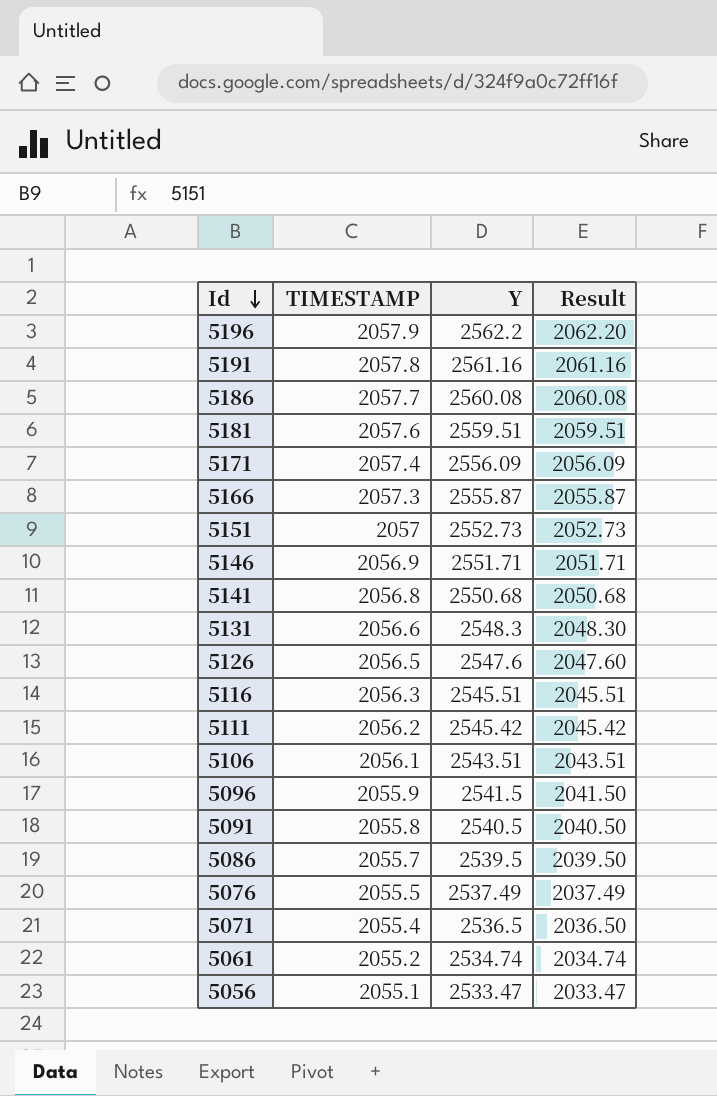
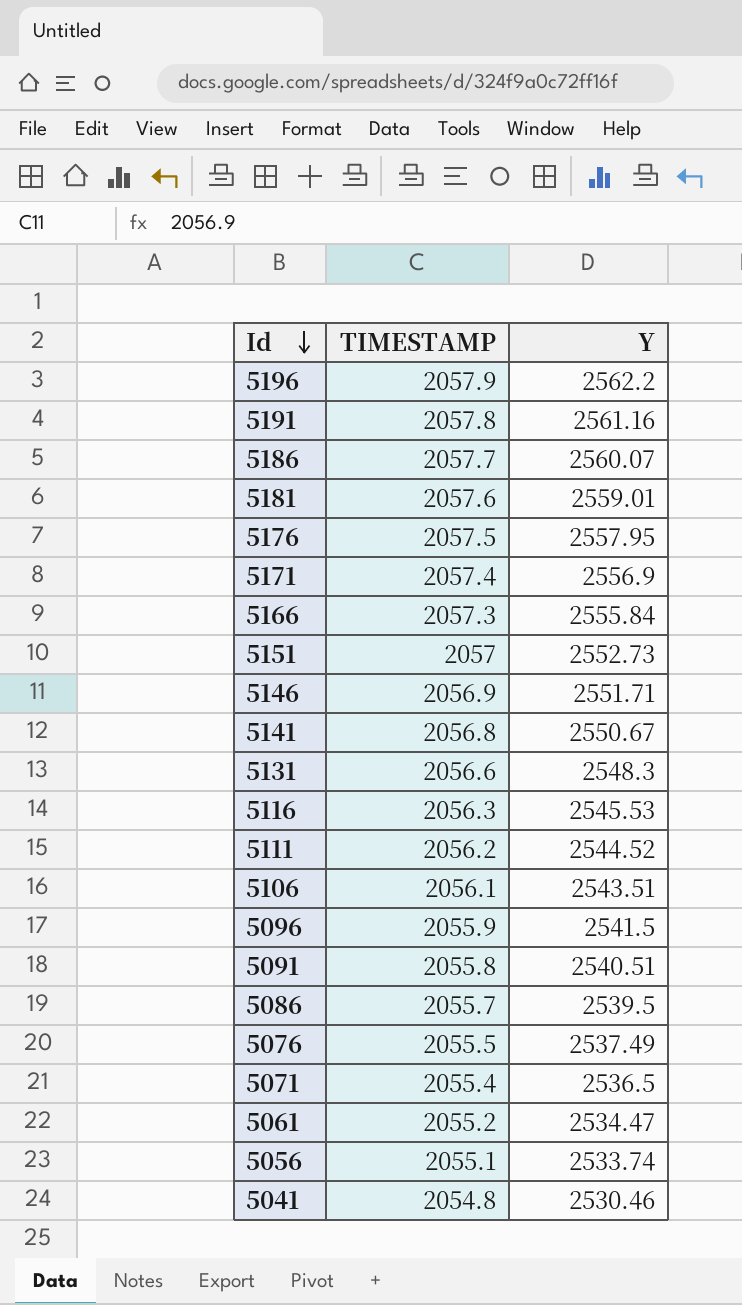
column Result | formula: [Y] - 500 -> none
row 5126: 2056.5 | 2547.6 | 2047.60 -> none
5186 | Y: 2560.08 -> 2560.07
5181 | Y: 2559.51 -> 2559.01
row 5176: none -> 2057.5 | 2557.95
5171 | Y: 2556.09 -> 2556.9
5166 | Y: 2555.87 -> 2555.84
5141 | Y: 2550.68 -> 2550.67
5116 | Y: 2545.51 -> 2545.53
5111 | Y: 2545.42 -> 2544.52
5091 | Y: 2540.5 -> 2540.51
5061 | Y: 2534.74 -> 2534.47
5056 | Y: 2533.47 -> 2533.74
row 5041: none -> 2054.8 | 2530.46

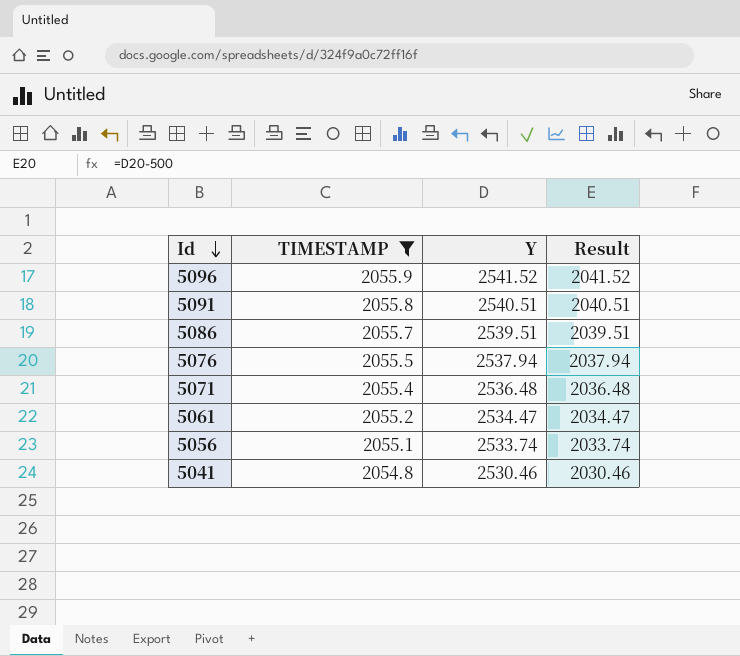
filter: none -> TIMESTAMP <= 2055.9
column Result | formula: none -> [Y] - 500
5096 | Y: 2541.5 -> 2541.52
5086 | Y: 2539.5 -> 2539.51
5076 | Y: 2537.49 -> 2537.94
5071 | Y: 2536.5 -> 2536.48

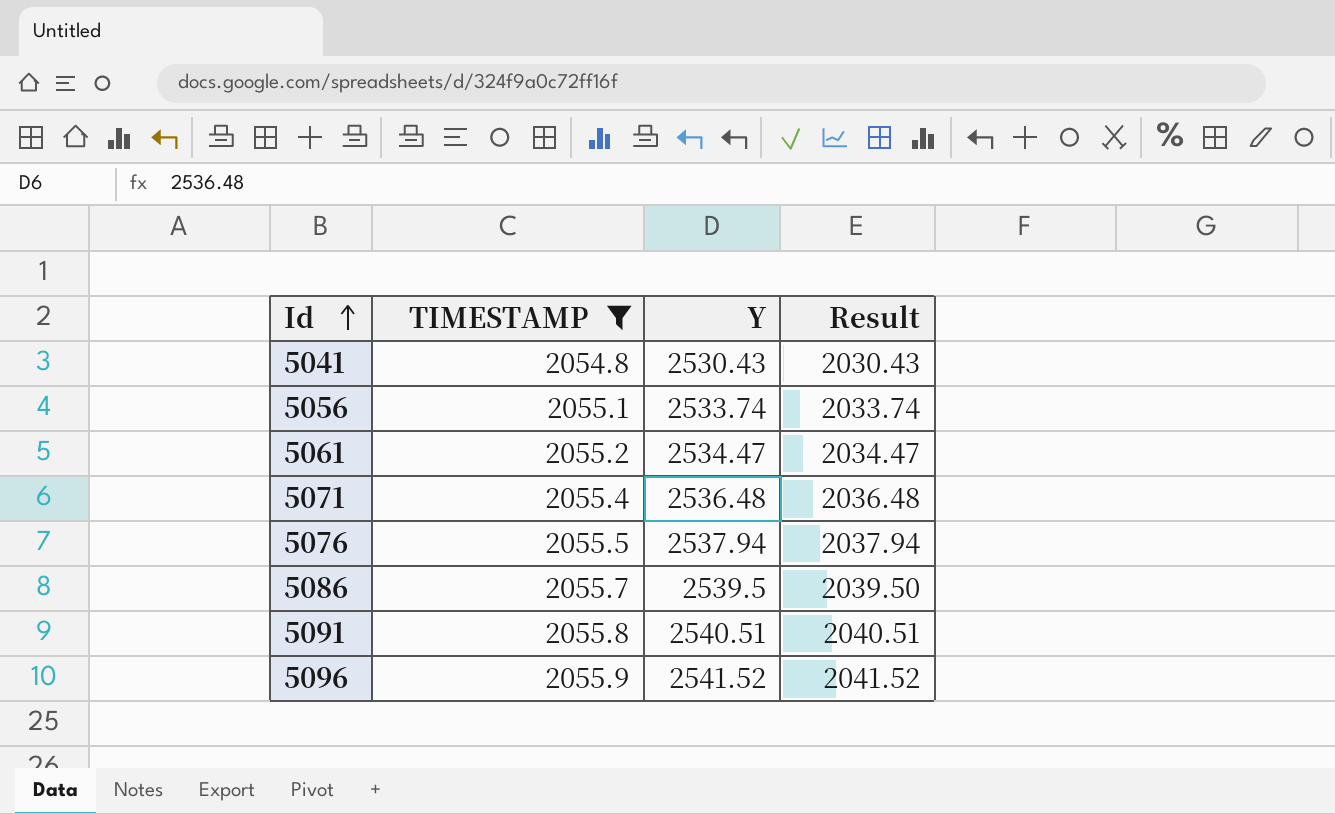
row order: Id descending -> Id ascending
5041 | Y: 2530.46 -> 2530.43
5041 | Result: 2030.46 -> 2030.43
5086 | Y: 2539.51 -> 2539.5
5086 | Result: 2039.51 -> 2039.50

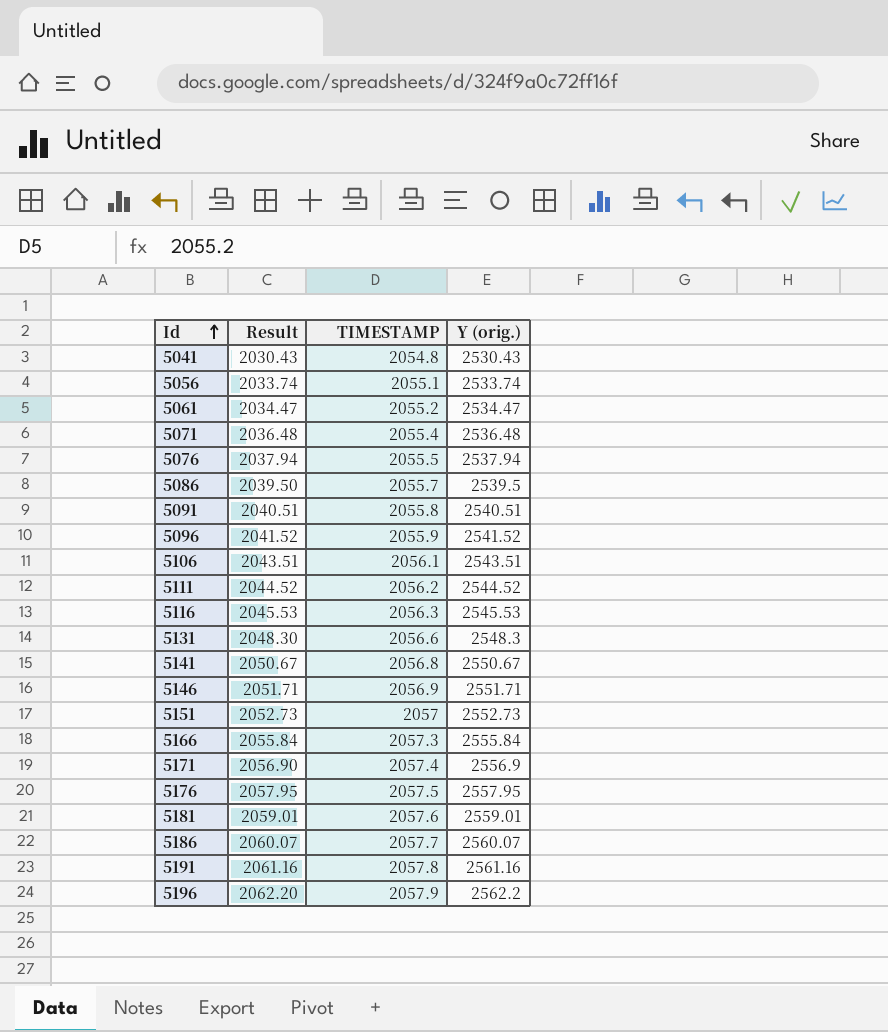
filter: TIMESTAMP <= 2055.9 -> none
column Result | position: 4 -> 2
column name: Y -> Y (orig.)

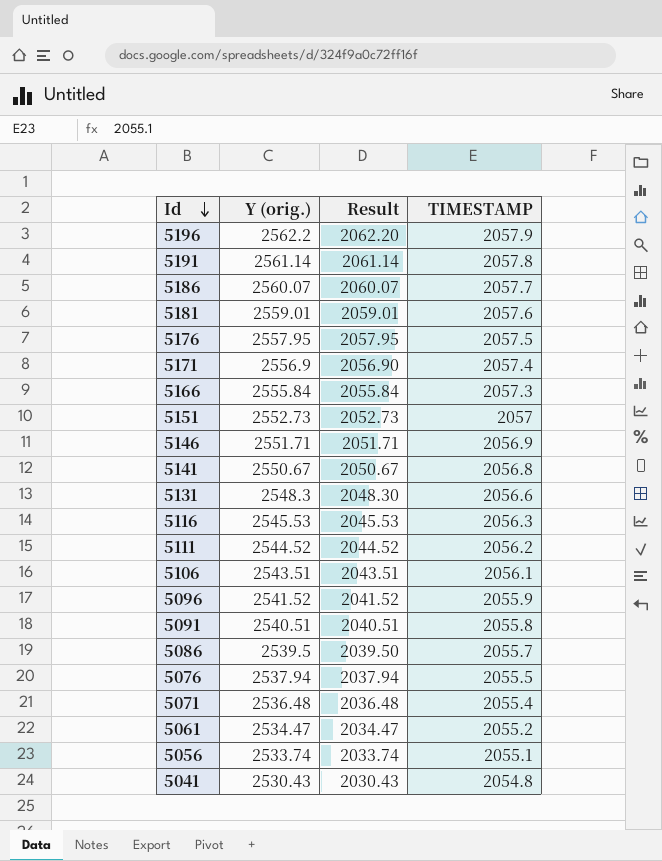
row order: Id ascending -> Id descending
column Y (orig.) | position: 4 -> 2
5191 | Y (orig.): 2561.16 -> 2561.14
5191 | Result: 2061.16 -> 2061.14

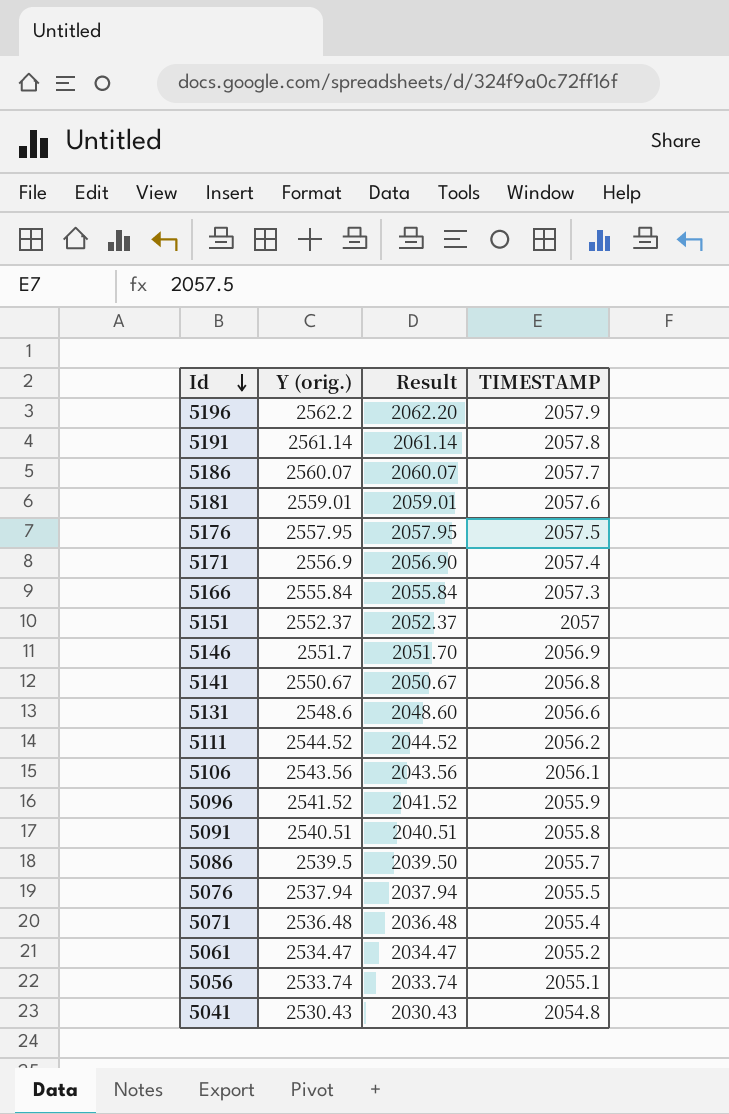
row 5116: 2545.53 | 2045.53 | 2056.3 -> none
5151 | Y (orig.): 2552.73 -> 2552.37
5151 | Result: 2052.73 -> 2052.37
5146 | Y (orig.): 2551.71 -> 2551.7
5146 | Result: 2051.71 -> 2051.70
5131 | Y (orig.): 2548.3 -> 2548.6
5131 | Result: 2048.30 -> 2048.60
5106 | Y (orig.): 2543.51 -> 2543.56
5106 | Result: 2043.51 -> 2043.56

